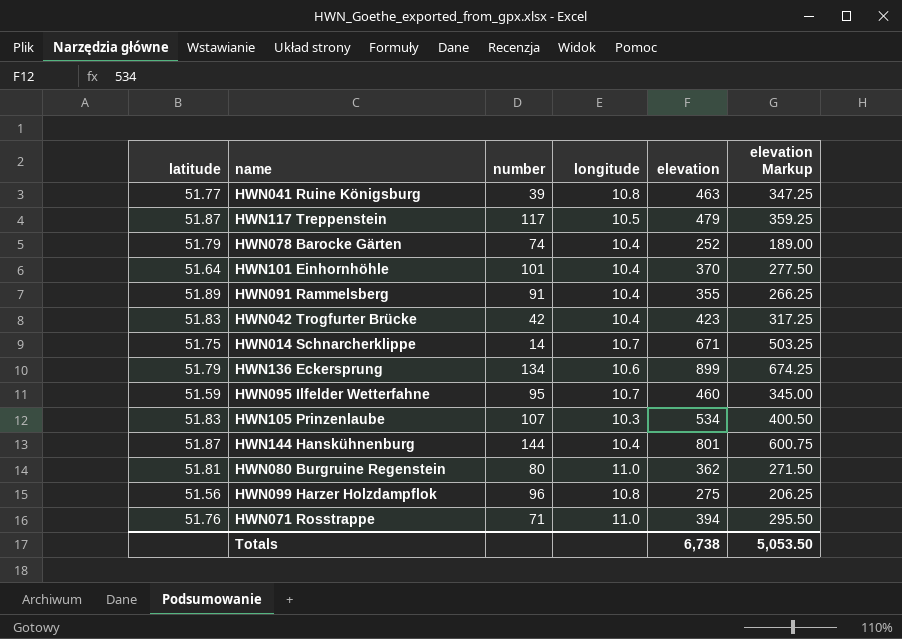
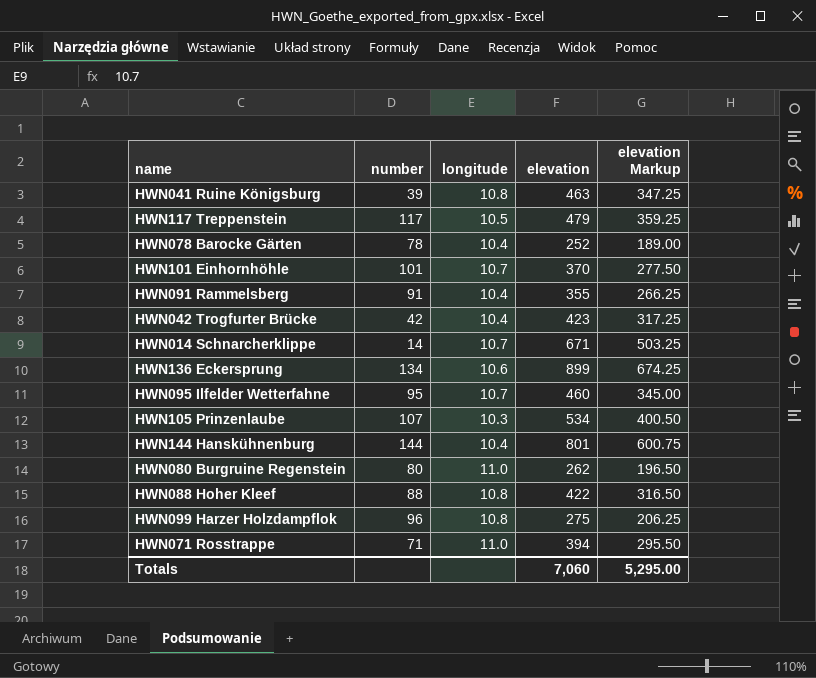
column latitude | position: 1 -> none
HWN078 Barocke Gärten | number: 74 -> 78
HWN101 Einhornhöhle | longitude: 10.4 -> 10.7
HWN080 Burgruine Regenstein | elevation: 362 -> 262
HWN080 Burgruine Regenstein | elevation Markup: 271.50 -> 196.50
row HWN088 Hoher Kleef: none -> 88 | 10.8 | 422 | 316.50
Totals | elevation: 6,738 -> 7,060
Totals | elevation Markup: 5,053.50 -> 5,295.00

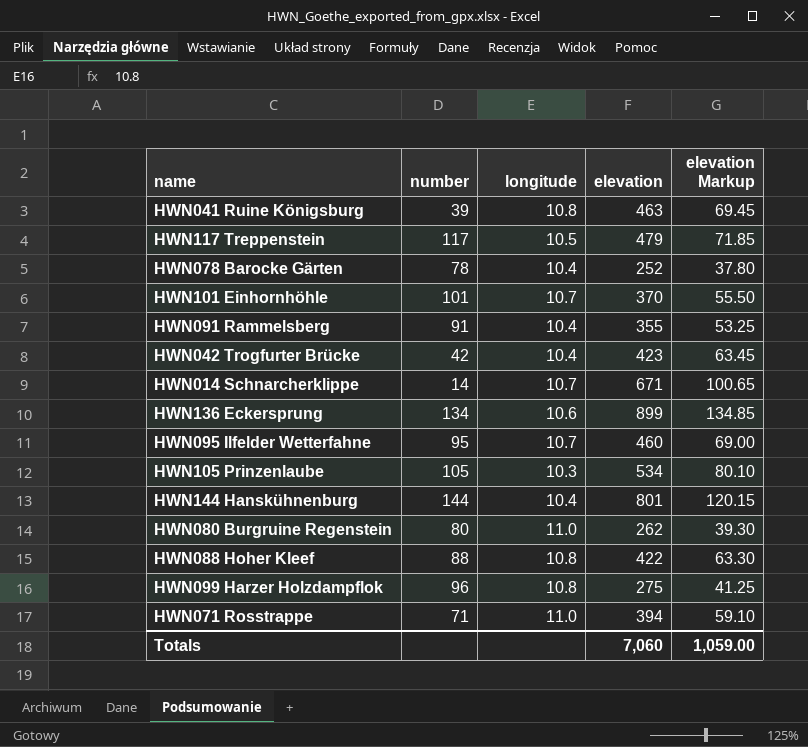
column elevation Markup | formula: [elevation] * 0.75 -> [elevation] * 0.15
HWN105 Prinzenlaube | number: 107 -> 105
Totals | elevation Markup: 5,295.00 -> 1,059.00

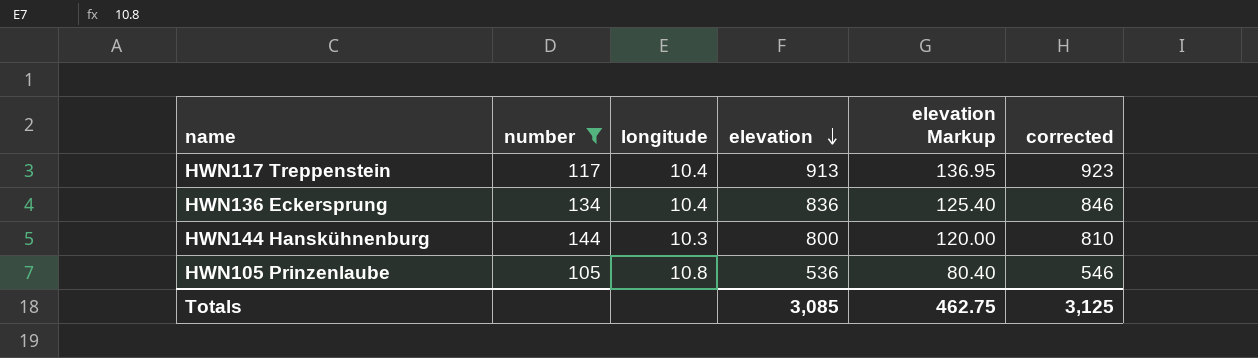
filter: none -> number >= 105
row order: none -> elevation descending
column corrected | formula: none -> [elevation] + 10
HWN117 Treppenstein | longitude: 10.5 -> 10.4
HWN117 Treppenstein | elevation: 479 -> 913
HWN117 Treppenstein | elevation Markup: 71.85 -> 136.95
HWN136 Eckersprung | longitude: 10.6 -> 10.4
HWN136 Eckersprung | elevation: 899 -> 836
HWN136 Eckersprung | elevation Markup: 134.85 -> 125.40
HWN144 Hanskühnenburg | longitude: 10.4 -> 10.3
HWN144 Hanskühnenburg | elevation: 801 -> 800
HWN144 Hanskühnenburg | elevation Markup: 120.15 -> 120.00
HWN105 Prinzenlaube | longitude: 10.3 -> 10.8
HWN105 Prinzenlaube | elevation: 534 -> 536
HWN105 Prinzenlaube | elevation Markup: 80.10 -> 80.40
Totals | elevation: 7,060 -> 3,085
Totals | elevation Markup: 1,059.00 -> 462.75

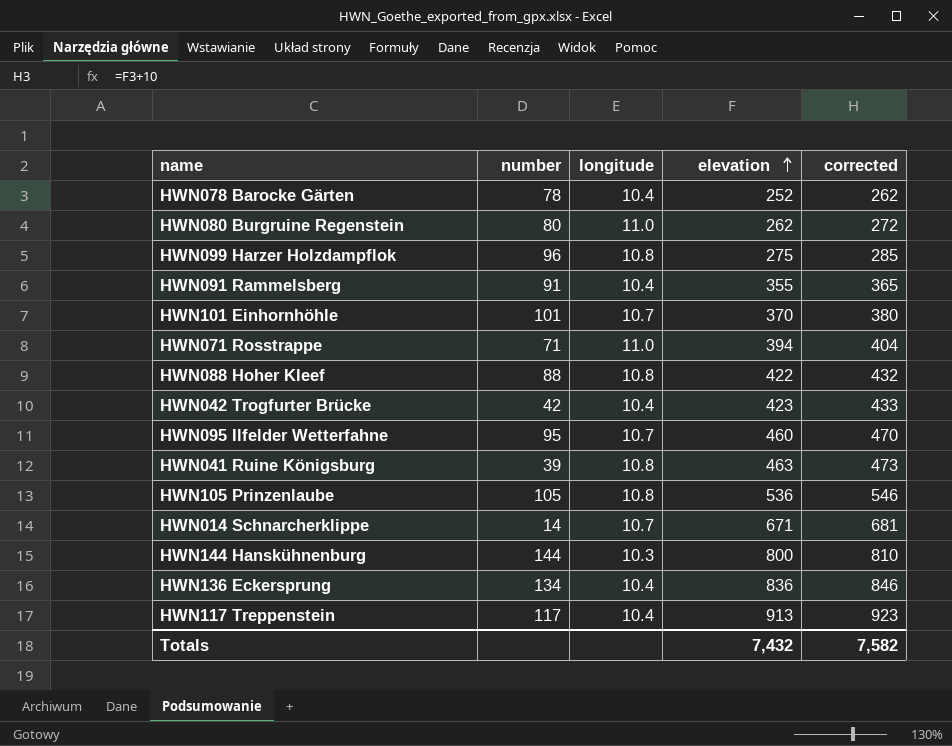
filter: number >= 105 -> none
row order: elevation descending -> elevation ascending
column elevation Markup | formula: [elevation] * 0.15 -> none
Totals | elevation: 3,085 -> 7,432
Totals | corrected: 3,125 -> 7,582

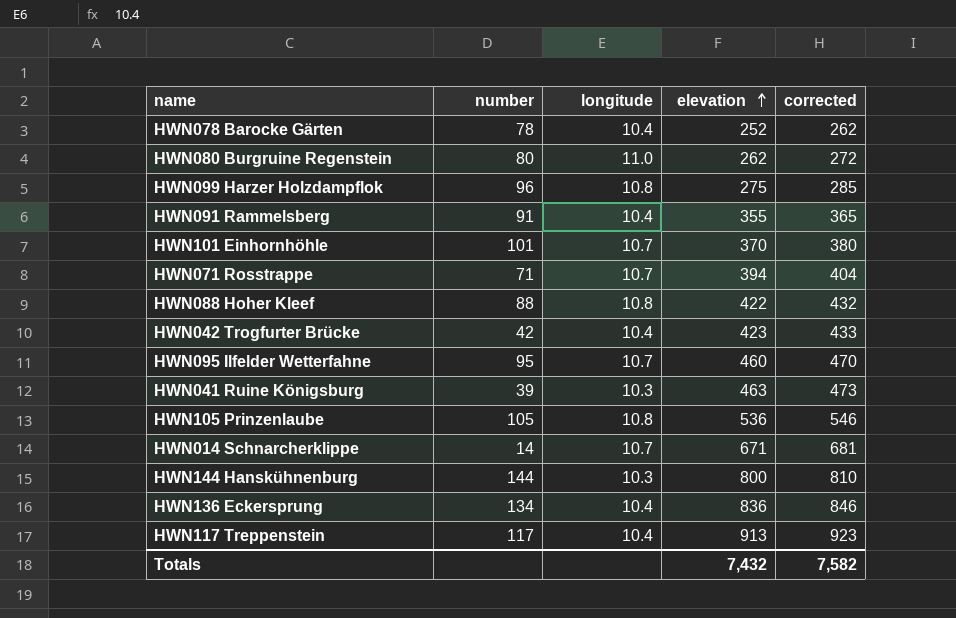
HWN071 Rosstrappe | longitude: 11.0 -> 10.7
HWN041 Ruine Königsburg | longitude: 10.8 -> 10.3

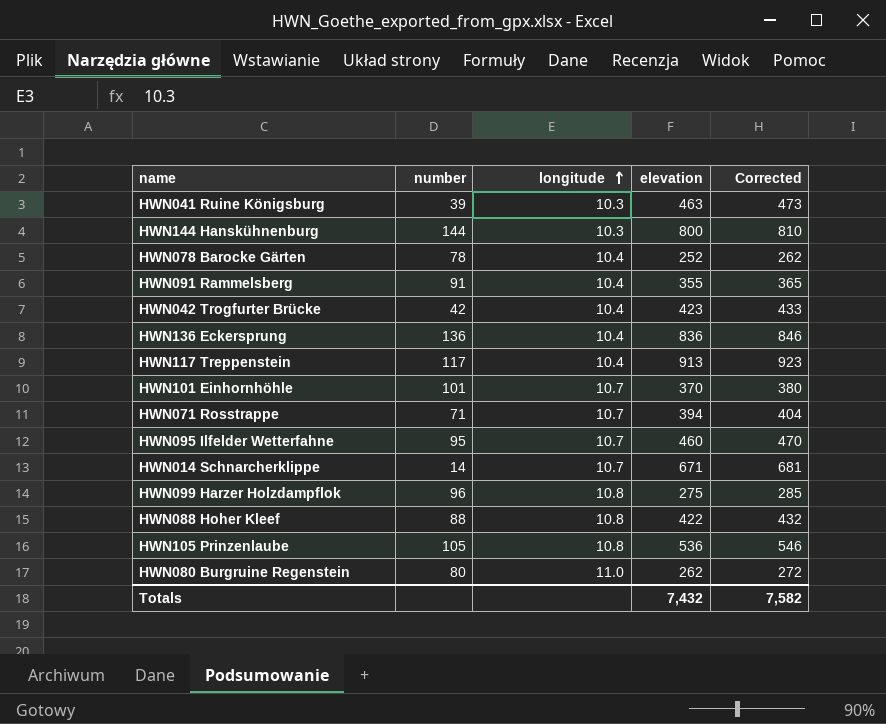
row order: elevation ascending -> longitude ascending
column name: corrected -> Corrected
HWN136 Eckersprung | number: 134 -> 136

